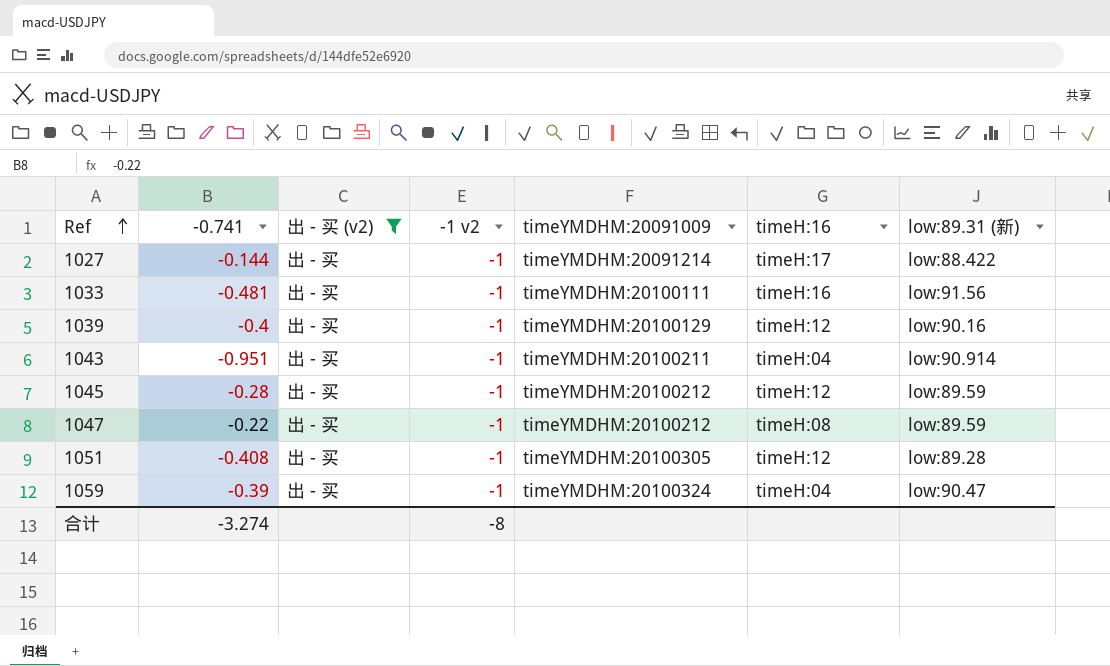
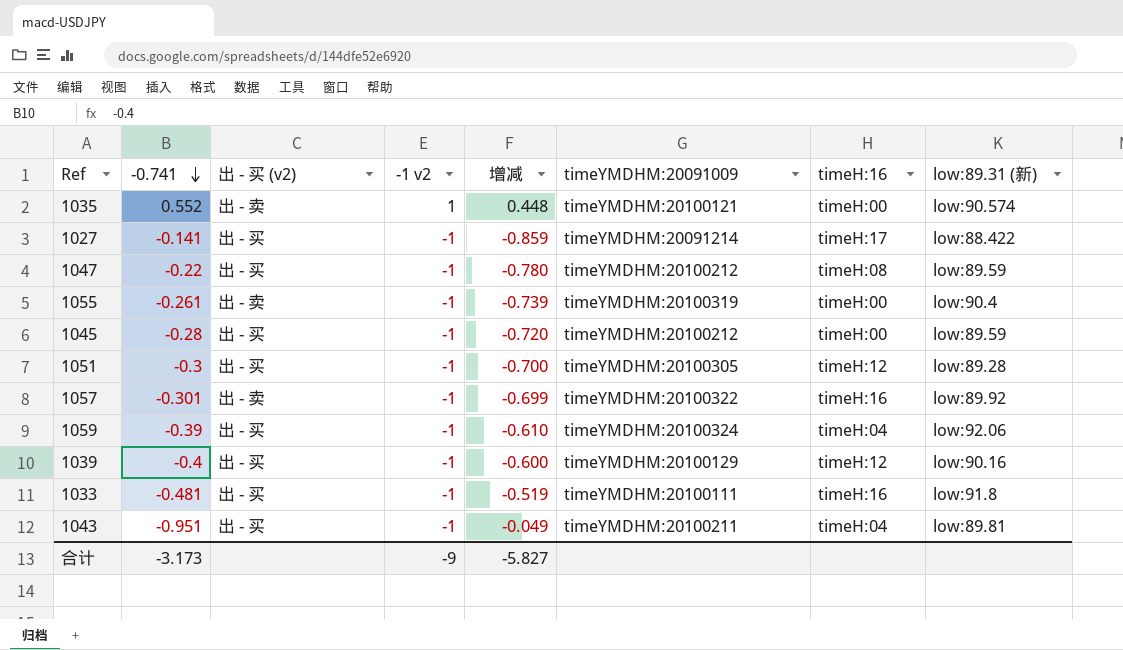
filter: 出 - 买 (v2) = 出 - 买 -> none
row order: Ref ascending -> -0.741 descending
column 增减 | formula: none -> [-1 v2] - [-0.741]
1027 | -0.741: -0.144 -> -0.141
1045 | timeH:16: timeH:12 -> timeH:00
1051 | -0.741: -0.408 -> -0.3
1059 | low:89.31 (新): low:90.47 -> low:92.06
1033 | low:89.31 (新): low:91.56 -> low:91.8
1043 | low:89.31 (新): low:90.914 -> low:89.81
合计 | -0.741: -3.274 -> -3.173
合计 | -1 v2: -8 -> -9

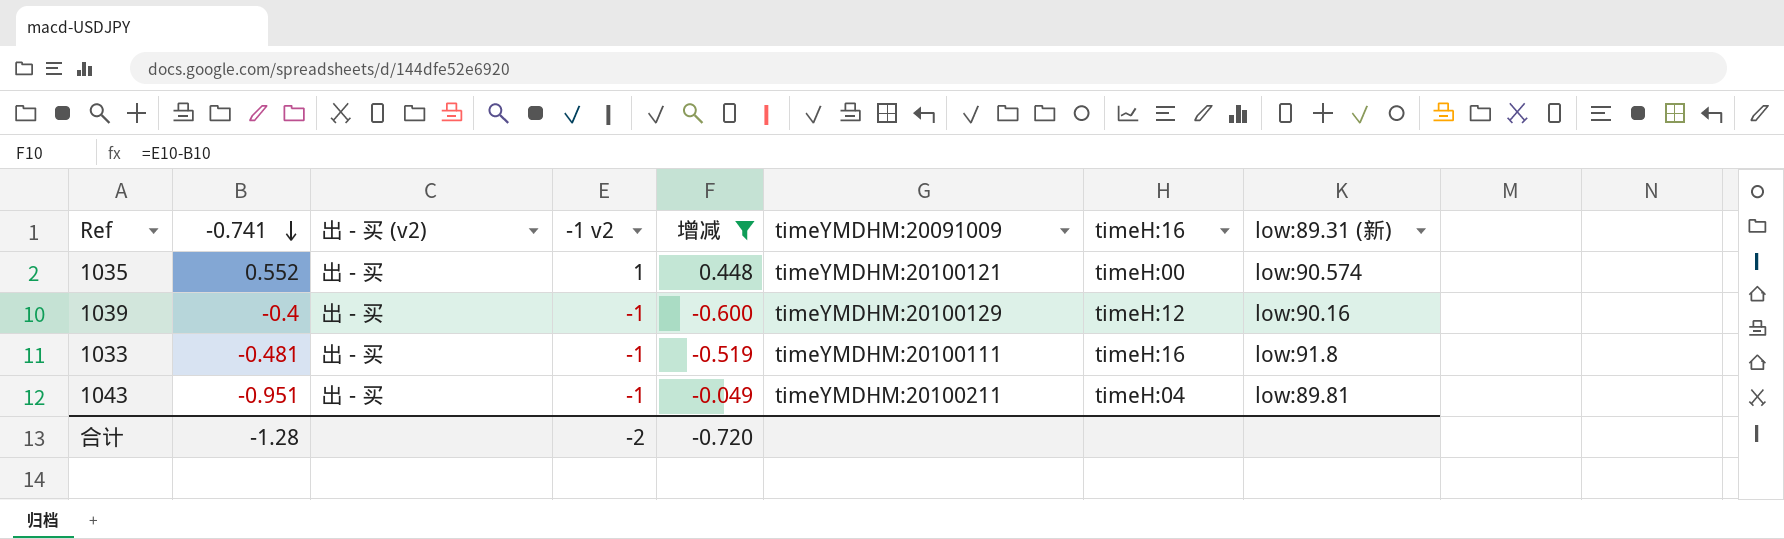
filter: none -> 增减 >= -0.600
1035 | 出 - 买 (v2): 出 - 卖 -> 出 - 买
合计 | -0.741: -3.173 -> -1.28
合计 | -1 v2: -9 -> -2
合计 | 增减: -5.827 -> -0.720

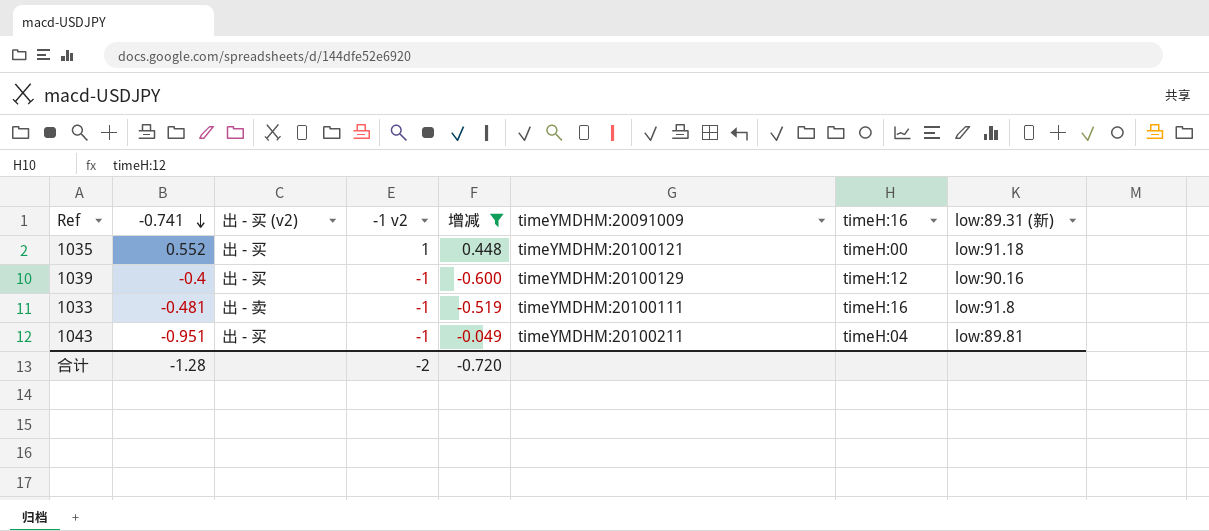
1035 | low:89.31 (新): low:90.574 -> low:91.18
1033 | 出 - 买 (v2): 出 - 买 -> 出 - 卖

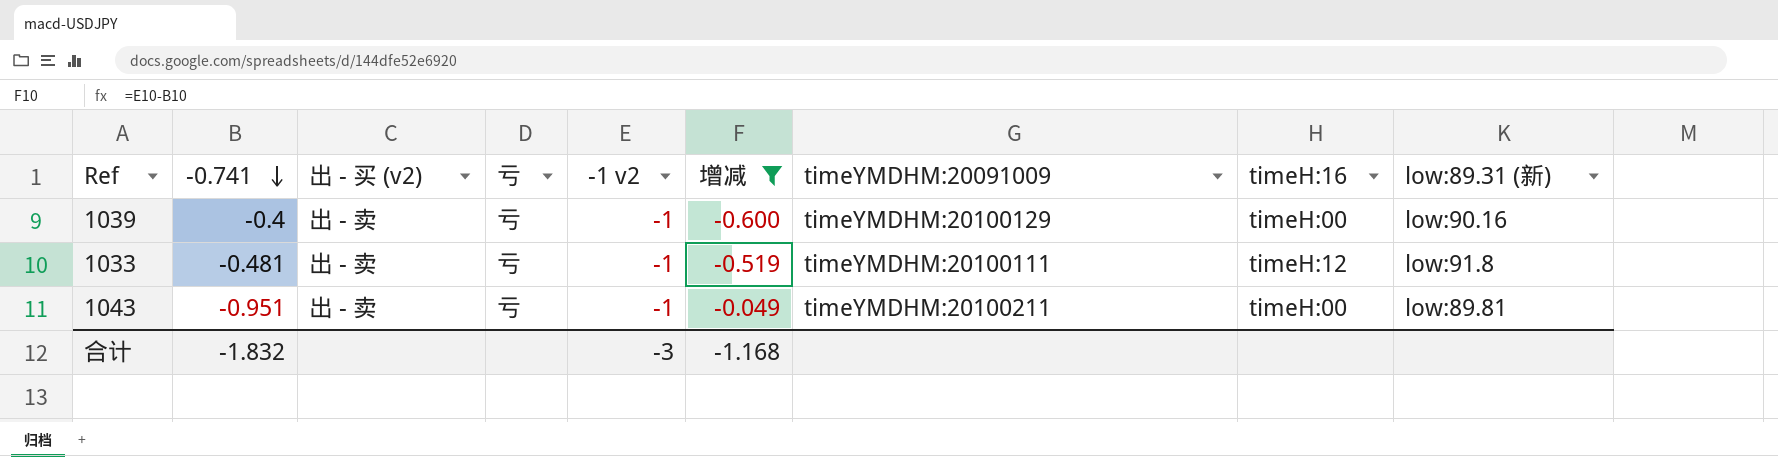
column 亏 | position: none -> 4
row 1035: 0.552 | 出 - 买 | 1 | 0.448 | timeYMDHM:20100121 | timeH:00 | low:91.18 -> none
1039 | 出 - 买 (v2): 出 - 买 -> 出 - 卖
1039 | timeH:16: timeH:12 -> timeH:00
1033 | timeH:16: timeH:16 -> timeH:12
1043 | 出 - 买 (v2): 出 - 买 -> 出 - 卖
1043 | timeH:16: timeH:04 -> timeH:00
合计 | -0.741: -1.28 -> -1.832
合计 | -1 v2: -2 -> -3
合计 | 增减: -0.720 -> -1.168

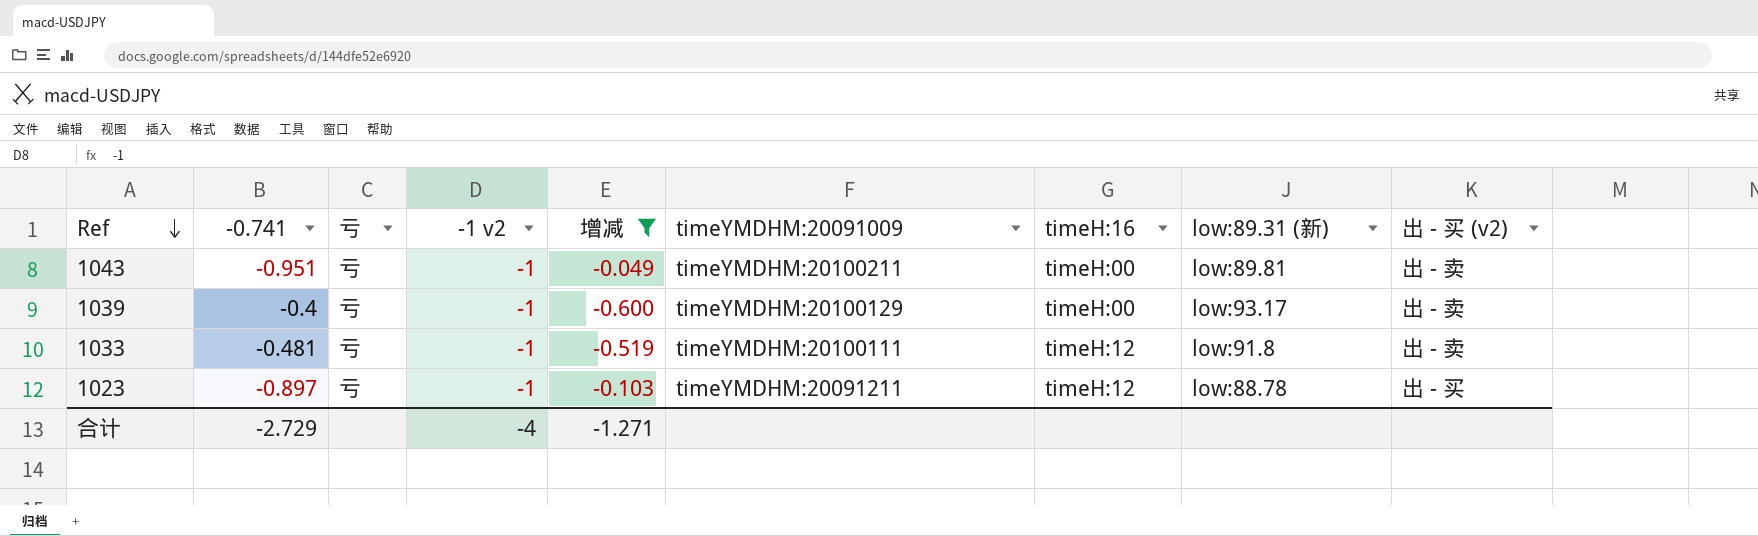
row order: -0.741 descending -> Ref descending
column 出 - 买 (v2) | position: 3 -> 9
1039 | low:89.31 (新): low:90.16 -> low:93.17
row 1023: none -> -0.897 | 亏 | -1 | -0.103 | timeYMDHM:20091211 | timeH:12 | low:88.78 | 出 - 买
合计 | -0.741: -1.832 -> -2.729
合计 | -1 v2: -3 -> -4
合计 | 增减: -1.168 -> -1.271

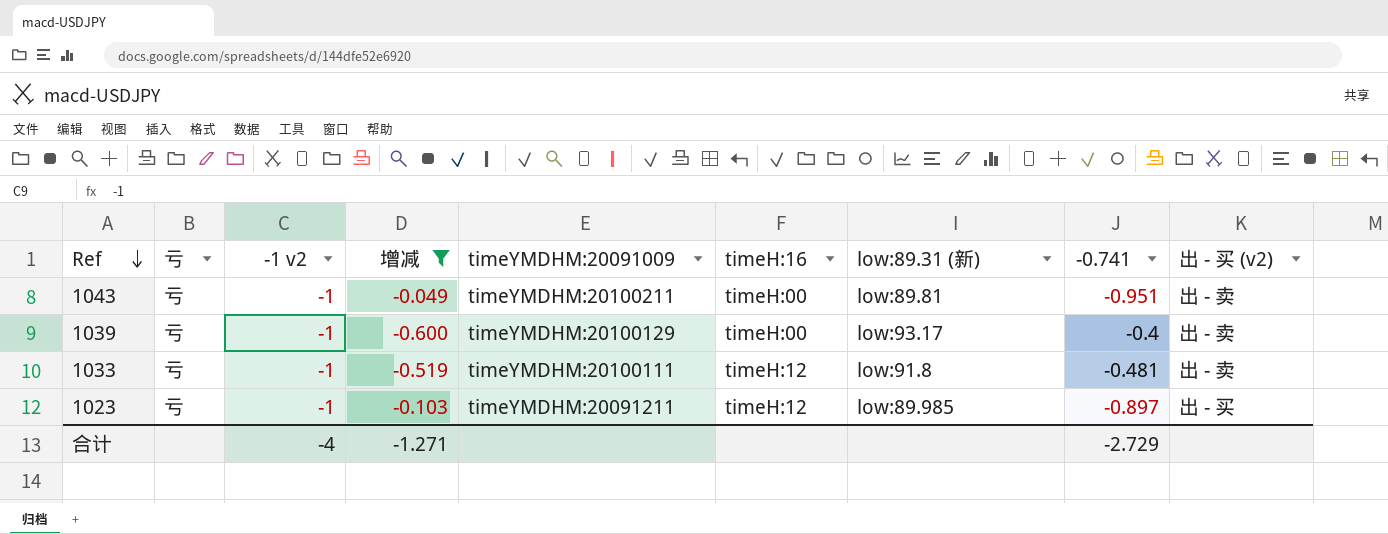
column -0.741 | position: 2 -> 8
1023 | low:89.31 (新): low:88.78 -> low:89.985

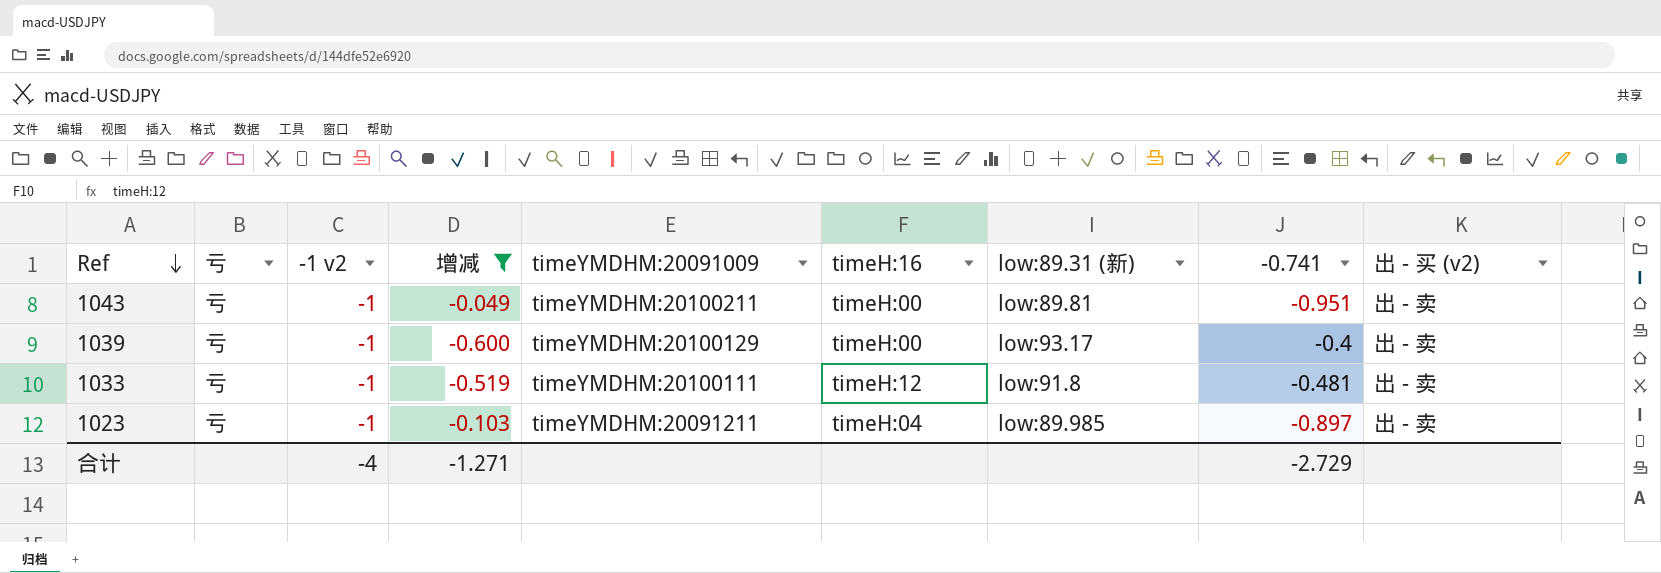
1023 | timeH:16: timeH:12 -> timeH:04
1023 | 出 - 买 (v2): 出 - 买 -> 出 - 卖

